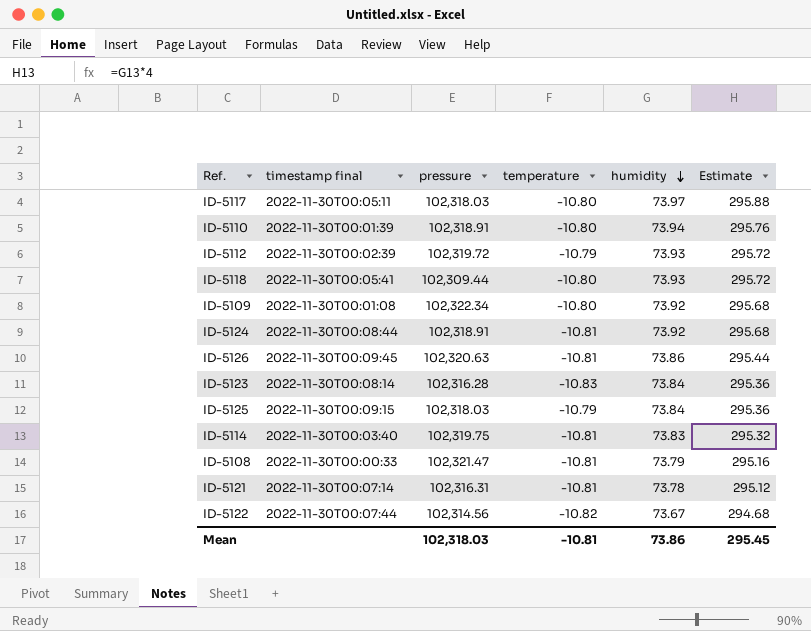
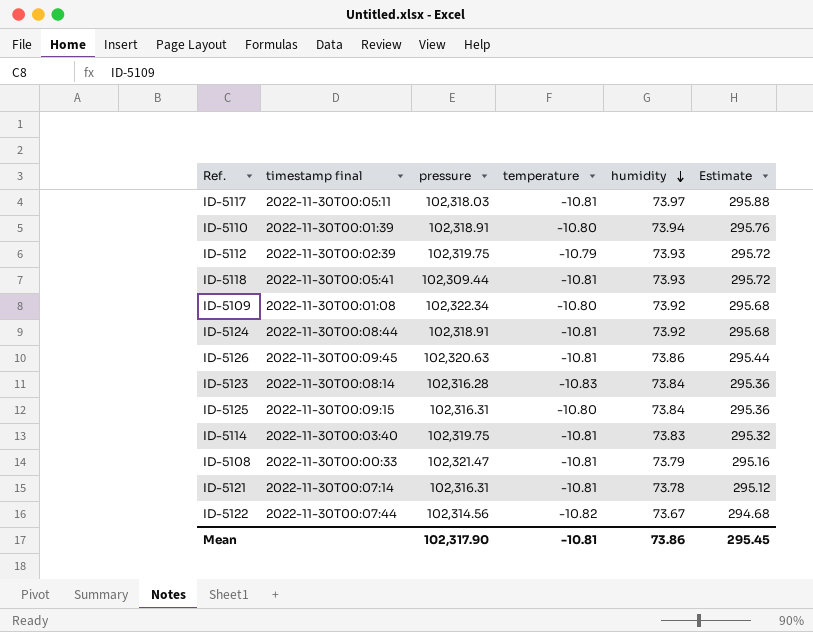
ID-5117 | temperature: -10.80 -> -10.81
ID-5112 | pressure: 102,319.72 -> 102,319.75
ID-5118 | temperature: -10.80 -> -10.81
ID-5125 | pressure: 102,318.03 -> 102,316.31
ID-5125 | temperature: -10.79 -> -10.80
Mean | pressure: 102,318.03 -> 102,317.90

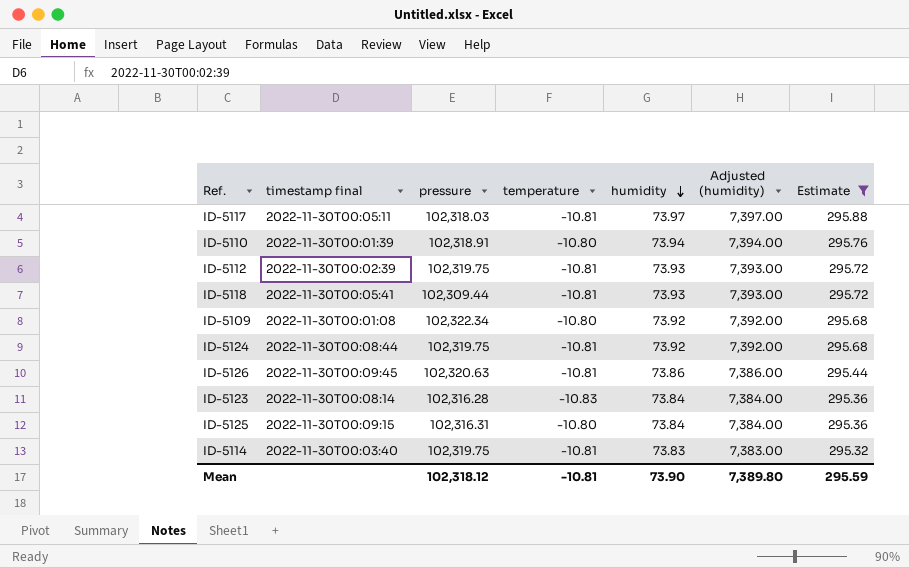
filter: none -> Estimate >= 295.32
column Adjusted (humidity) | formula: none -> [humidity] * 100
ID-5112 | temperature: -10.79 -> -10.81
ID-5124 | pressure: 102,318.91 -> 102,319.75
Mean | pressure: 102,317.90 -> 102,318.12
Mean | humidity: 73.86 -> 73.90
Mean | Estimate: 295.45 -> 295.59

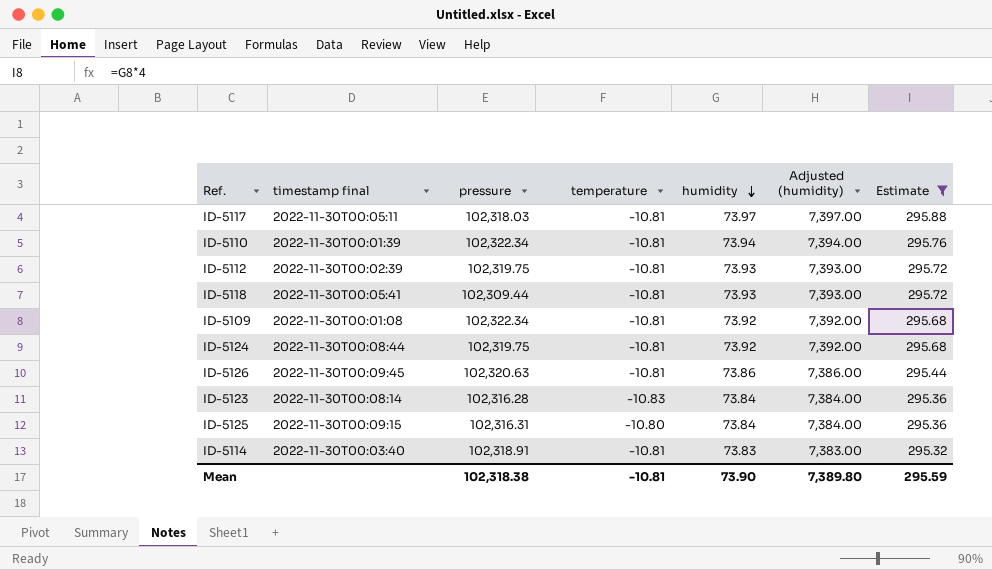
ID-5110 | pressure: 102,318.91 -> 102,322.34
ID-5110 | temperature: -10.80 -> -10.81
ID-5109 | temperature: -10.80 -> -10.81
ID-5114 | pressure: 102,319.75 -> 102,318.91
Mean | pressure: 102,318.12 -> 102,318.38

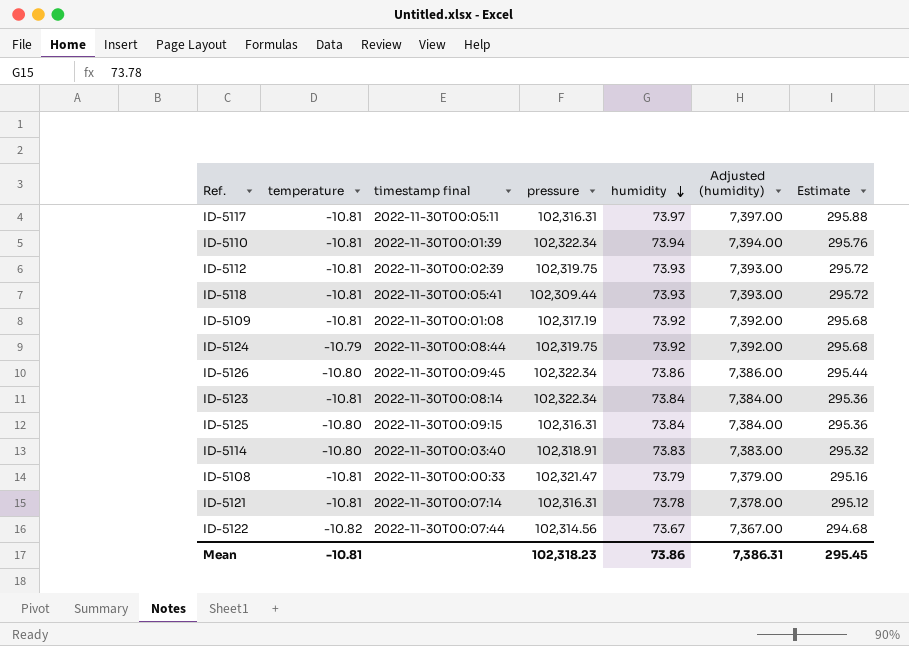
filter: Estimate >= 295.32 -> none
column temperature | position: 4 -> 2
ID-5117 | pressure: 102,318.03 -> 102,316.31
ID-5109 | pressure: 102,322.34 -> 102,317.19
ID-5124 | temperature: -10.81 -> -10.79
ID-5126 | temperature: -10.81 -> -10.80
ID-5126 | pressure: 102,320.63 -> 102,322.34
ID-5123 | temperature: -10.83 -> -10.81
ID-5123 | pressure: 102,316.28 -> 102,322.34
ID-5114 | temperature: -10.81 -> -10.80
Mean | pressure: 102,318.38 -> 102,318.23
Mean | humidity: 73.90 -> 73.86
Mean | Adjusted (humidity): 7,389.80 -> 7,386.31
Mean | Estimate: 295.59 -> 295.45

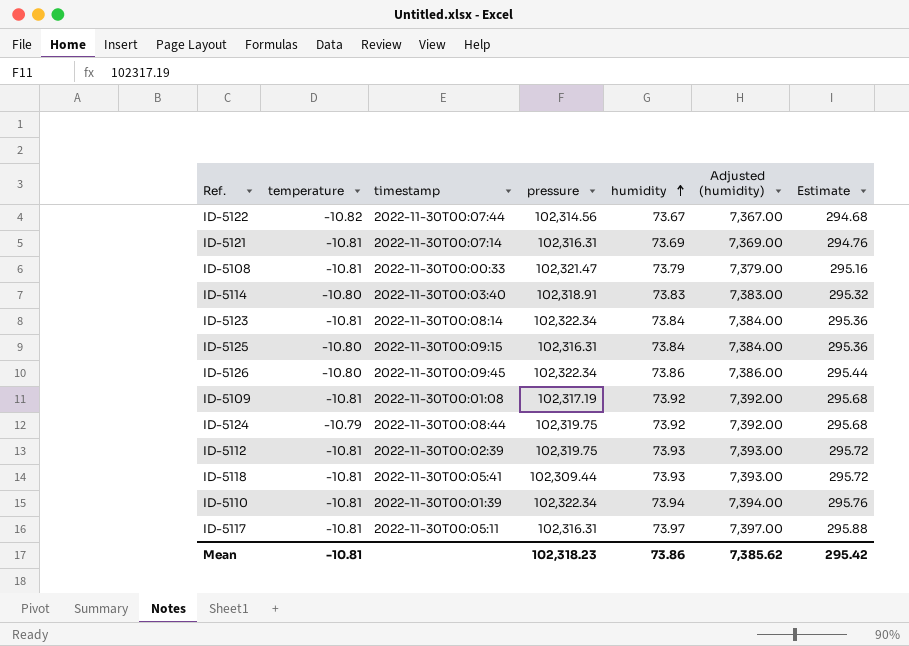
row order: humidity descending -> humidity ascending
column name: timestamp final -> timestamp
ID-5121 | humidity: 73.78 -> 73.69
ID-5121 | Adjusted (humidity): 7,378.00 -> 7,369.00
ID-5121 | Estimate: 295.12 -> 294.76
Mean | Adjusted (humidity): 7,386.31 -> 7,385.62
Mean | Estimate: 295.45 -> 295.42

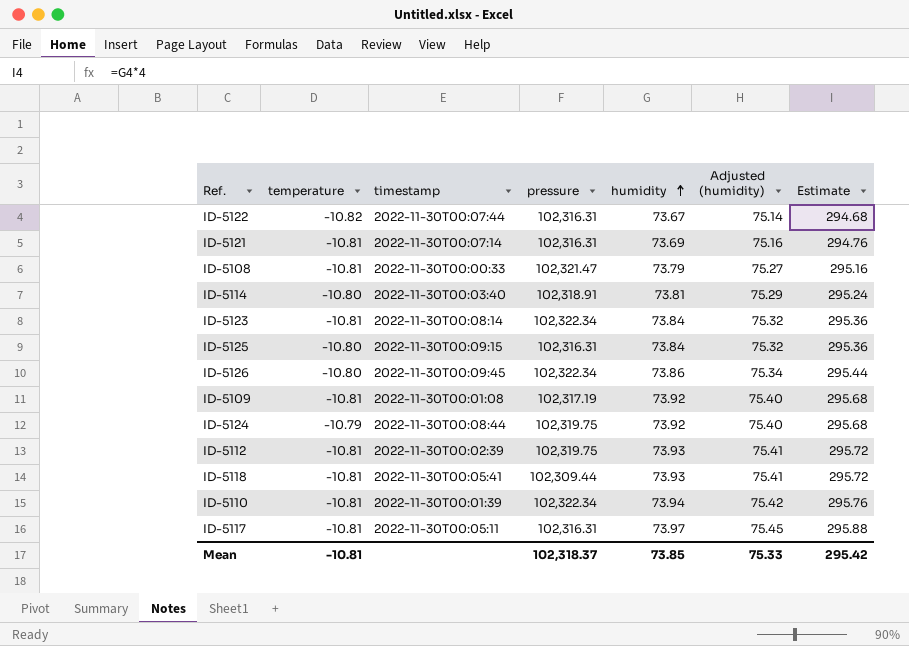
column Adjusted (humidity) | formula: [humidity] * 100 -> [humidity] * 1.02
ID-5122 | pressure: 102,314.56 -> 102,316.31
ID-5114 | humidity: 73.83 -> 73.81
ID-5114 | Estimate: 295.32 -> 295.24
Mean | pressure: 102,318.23 -> 102,318.37
Mean | humidity: 73.86 -> 73.85
Mean | Adjusted (humidity): 7,385.62 -> 75.33

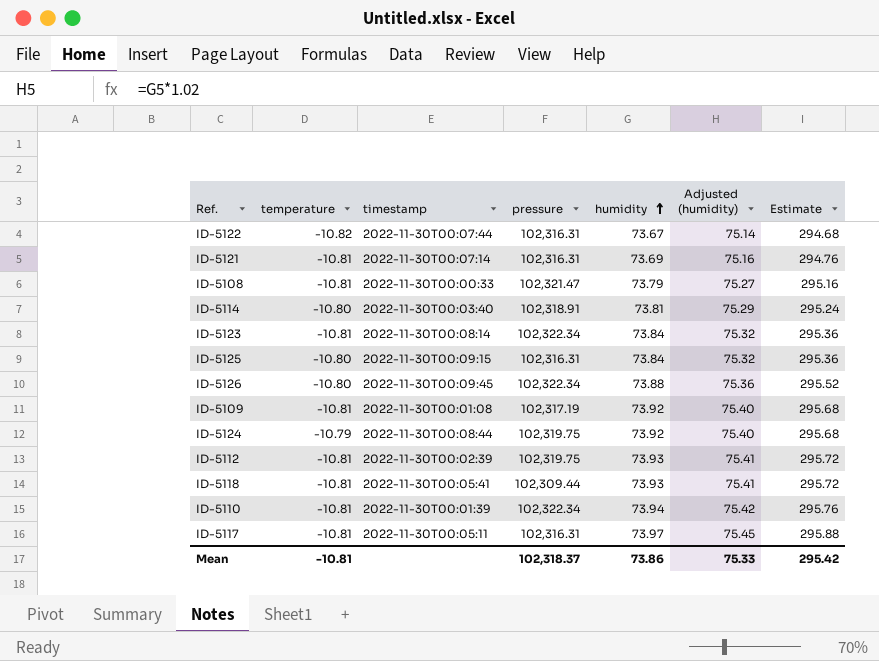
ID-5126 | humidity: 73.86 -> 73.88
ID-5126 | Adjusted (humidity): 75.34 -> 75.36
ID-5126 | Estimate: 295.44 -> 295.52
Mean | humidity: 73.85 -> 73.86

